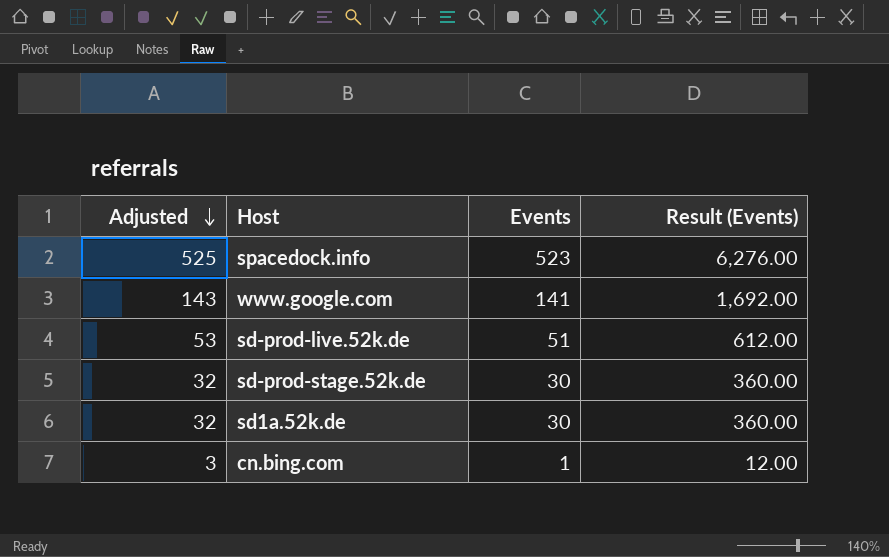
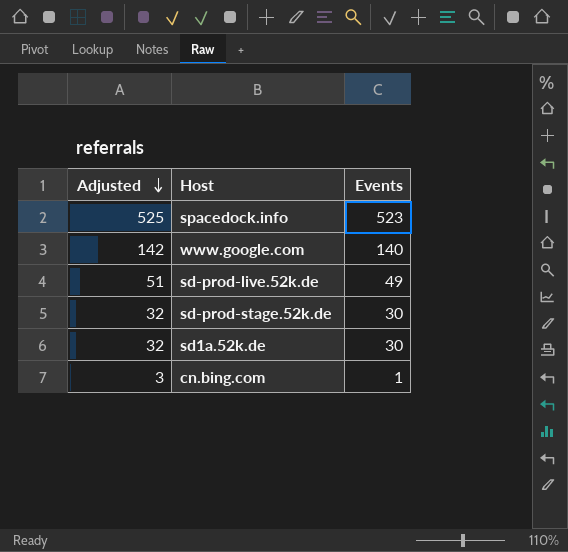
column Result (Events) | formula: [Events] * 12 -> none
www.google.com | Adjusted: 143 -> 142
www.google.com | Events: 141 -> 140
sd-prod-live.52k.de | Adjusted: 53 -> 51
sd-prod-live.52k.de | Events: 51 -> 49

